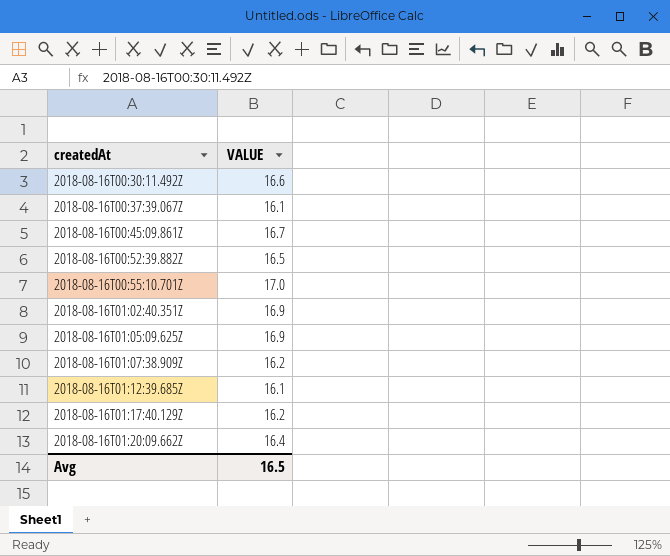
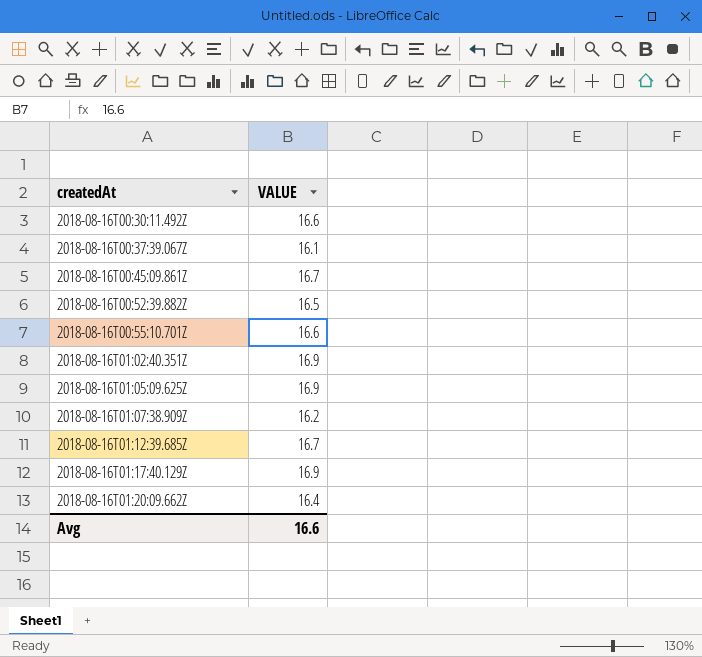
2018-08-16T00:55:10.701Z | VALUE: 17.0 -> 16.6
2018-08-16T01:12:39.685Z | VALUE: 16.1 -> 16.7
2018-08-16T01:17:40.129Z | VALUE: 16.2 -> 16.9
Avg | VALUE: 16.5 -> 16.6

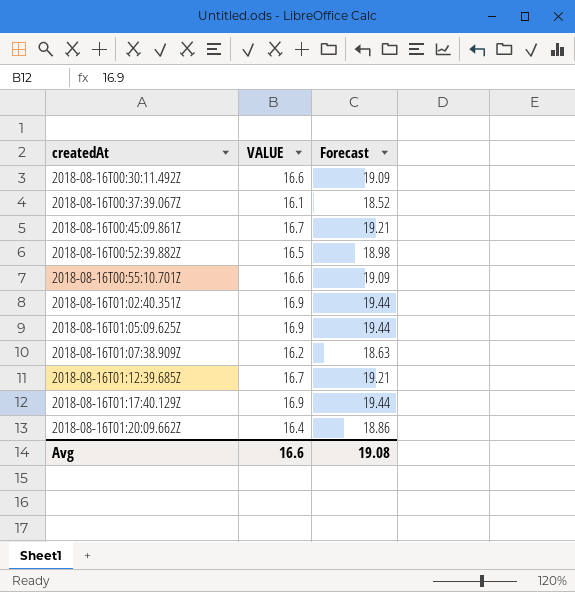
column Forecast | formula: none -> [VALUE] * 1.15

